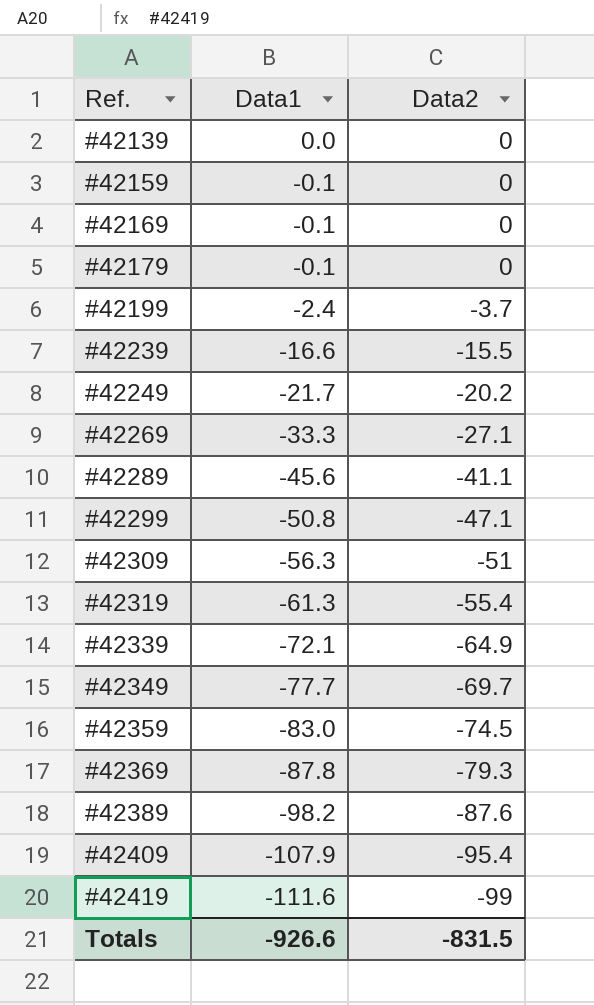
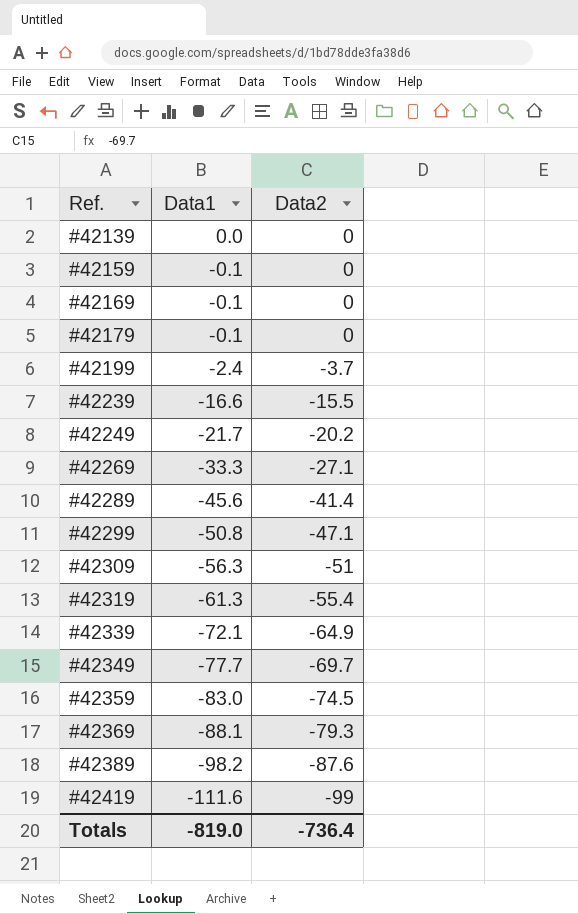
row #42409: -107.9 | -95.4 -> none
#42289 | Data2: -41.1 -> -41.4
#42369 | Data1: -87.8 -> -88.1
Totals | Data1: -926.6 -> -819.0
Totals | Data2: -831.5 -> -736.4

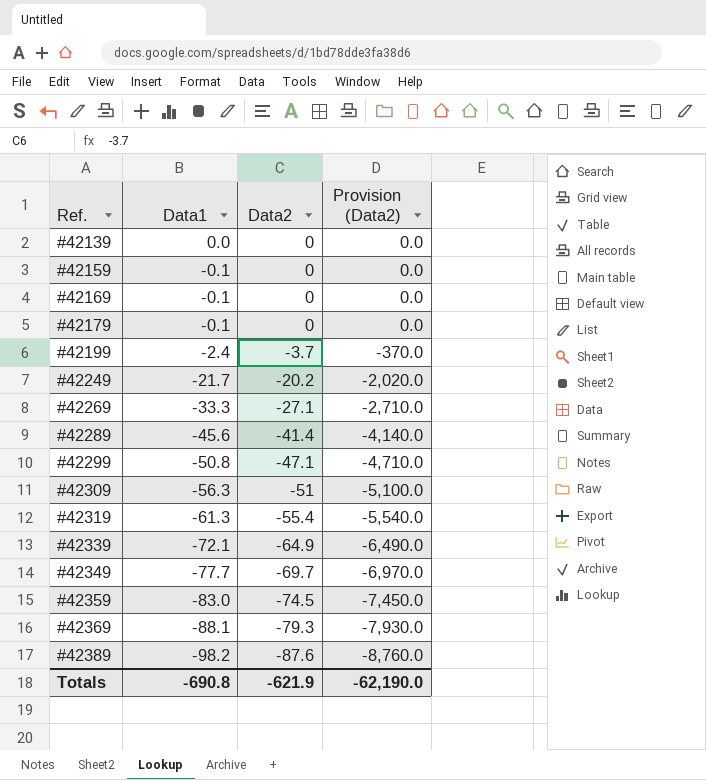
column Provision (Data2) | formula: none -> [Data2] * 100
row #42239: -16.6 | -15.5 -> none
row #42419: -111.6 | -99 -> none
Totals | Data1: -819.0 -> -690.8
Totals | Data2: -736.4 -> -621.9

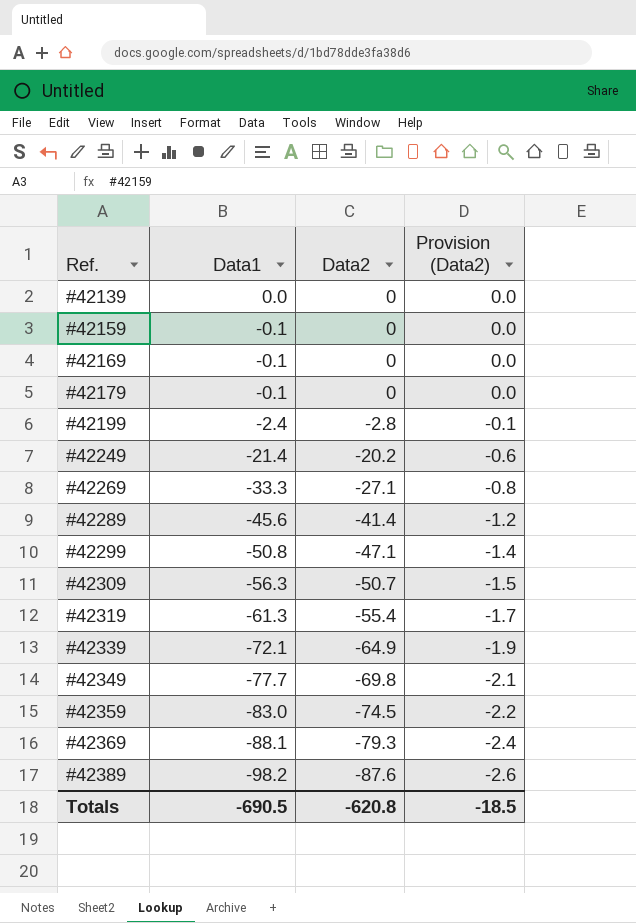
column Provision (Data2) | formula: [Data2] * 100 -> [Data2] * 0.03
#42199 | Data2: -3.7 -> -2.8
#42249 | Data1: -21.7 -> -21.4
#42309 | Data2: -51 -> -50.7
#42349 | Data2: -69.7 -> -69.8
Totals | Data1: -690.8 -> -690.5
Totals | Data2: -621.9 -> -620.8
Totals | Provision (Data2): -62,190.0 -> -18.5

